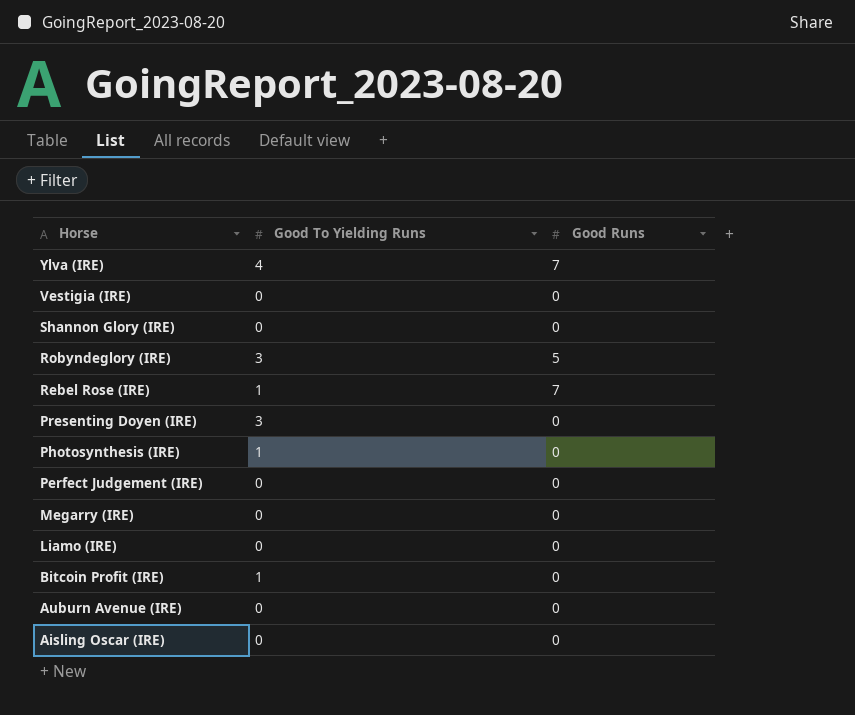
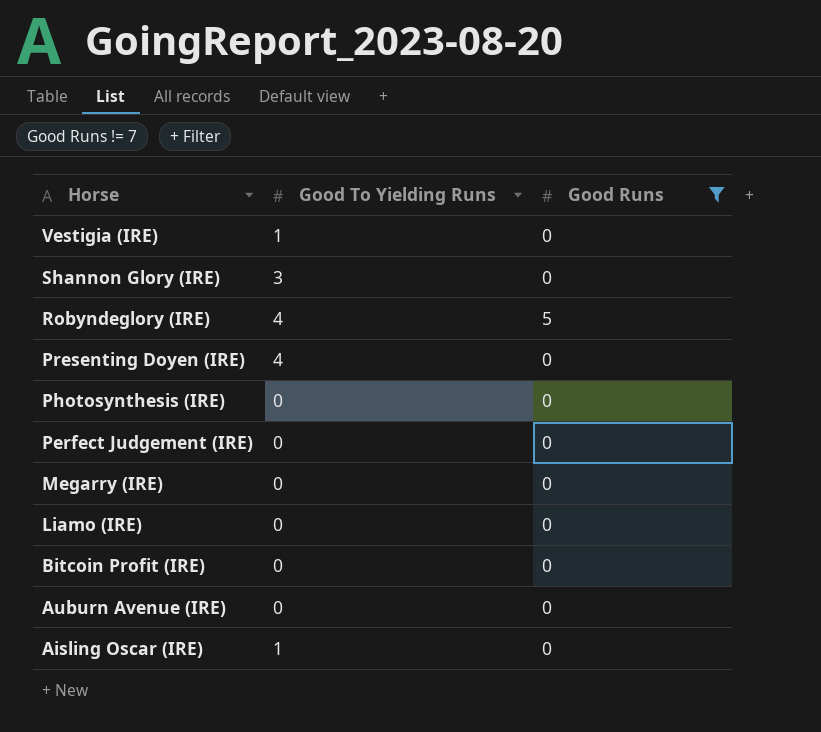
filter: none -> Good Runs != 7
Vestigia (IRE) | Good To Yielding Runs: 0 -> 1
Shannon Glory (IRE) | Good To Yielding Runs: 0 -> 3
Robyndeglory (IRE) | Good To Yielding Runs: 3 -> 4
Presenting Doyen (IRE) | Good To Yielding Runs: 3 -> 4
Photosynthesis (IRE) | Good To Yielding Runs: 1 -> 0
Bitcoin Profit (IRE) | Good To Yielding Runs: 1 -> 0
Aisling Oscar (IRE) | Good To Yielding Runs: 0 -> 1

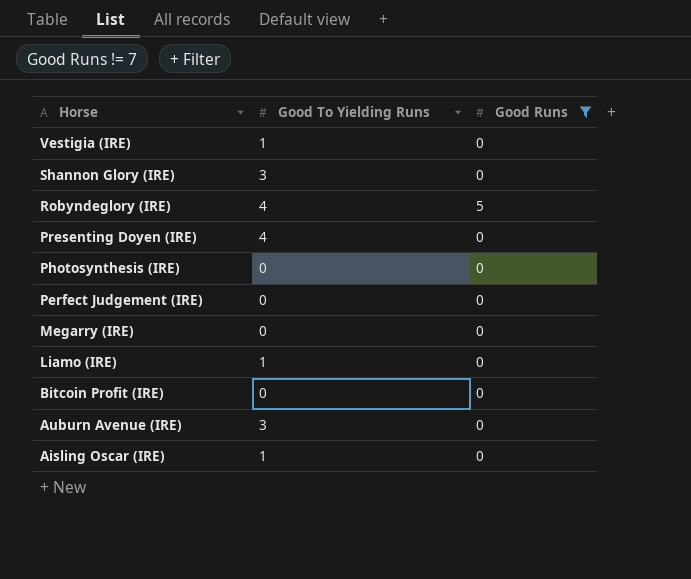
Liamo (IRE) | Good To Yielding Runs: 0 -> 1
Auburn Avenue (IRE) | Good To Yielding Runs: 0 -> 3

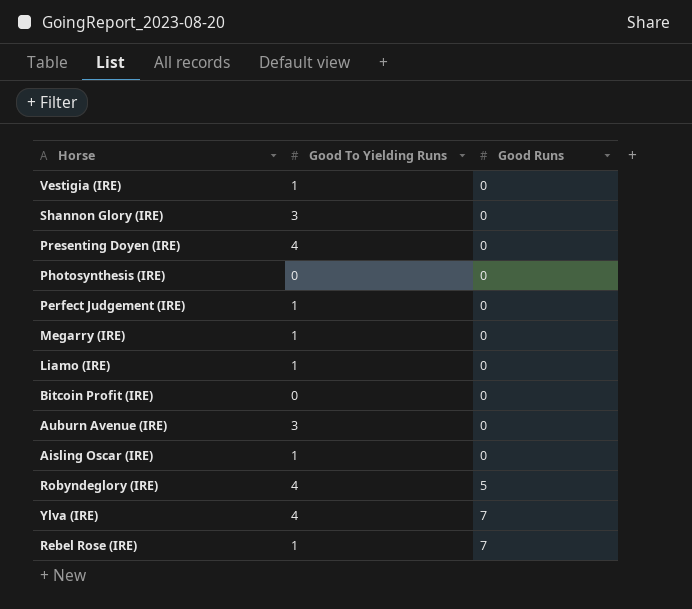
filter: Good Runs != 7 -> none
row order: Horse descending -> Good Runs ascending
Perfect Judgement (IRE) | Good To Yielding Runs: 0 -> 1
Megarry (IRE) | Good To Yielding Runs: 0 -> 1

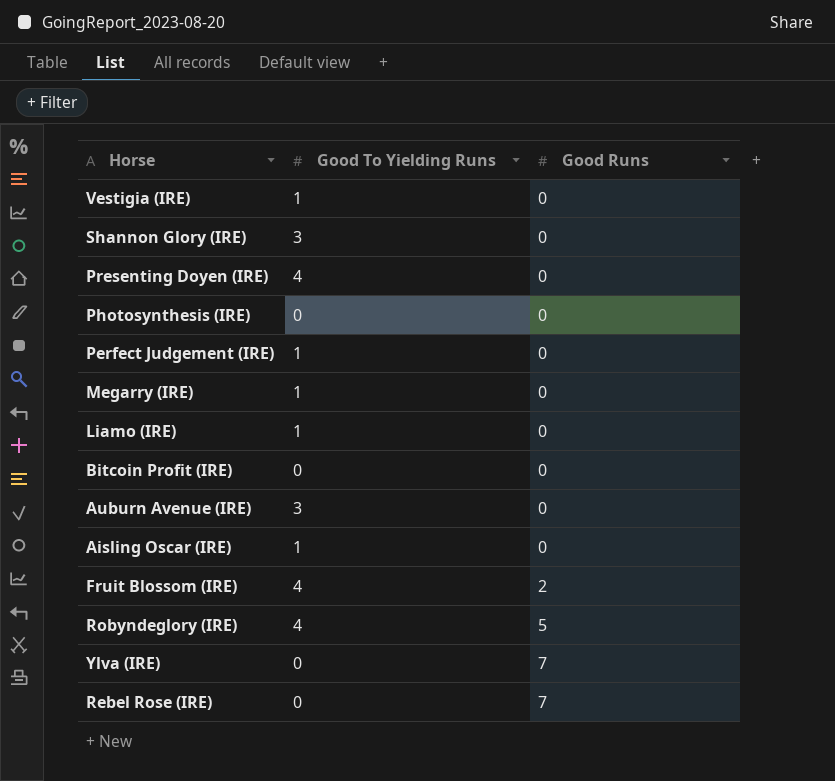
row Fruit Blossom (IRE): none -> 4 | 2
Ylva (IRE) | Good To Yielding Runs: 4 -> 0
Rebel Rose (IRE) | Good To Yielding Runs: 1 -> 0

